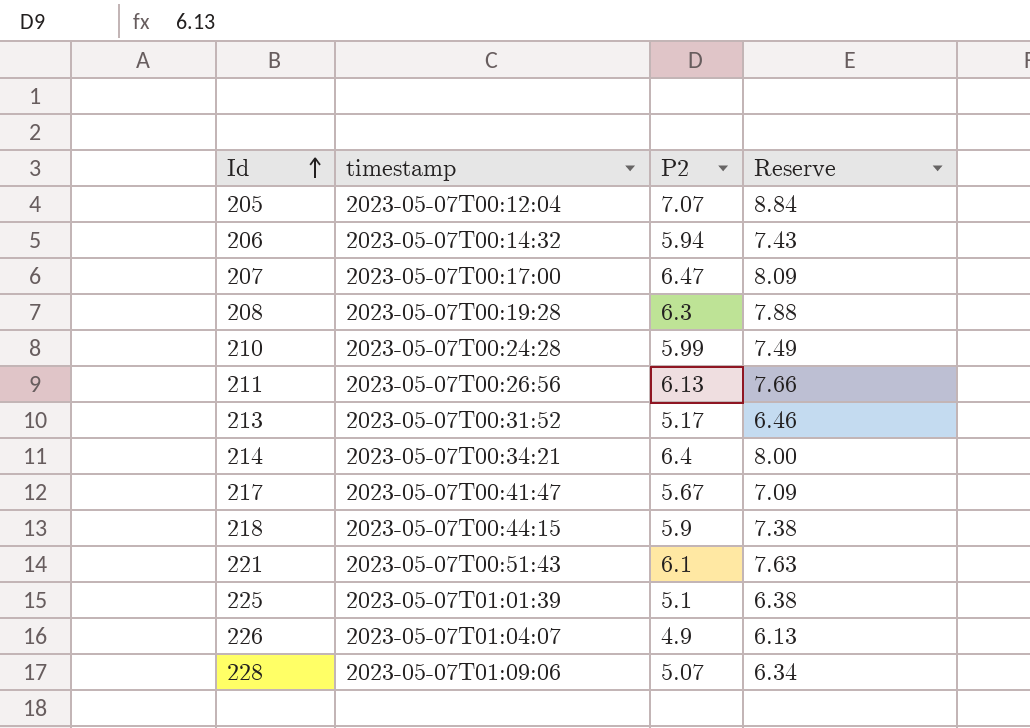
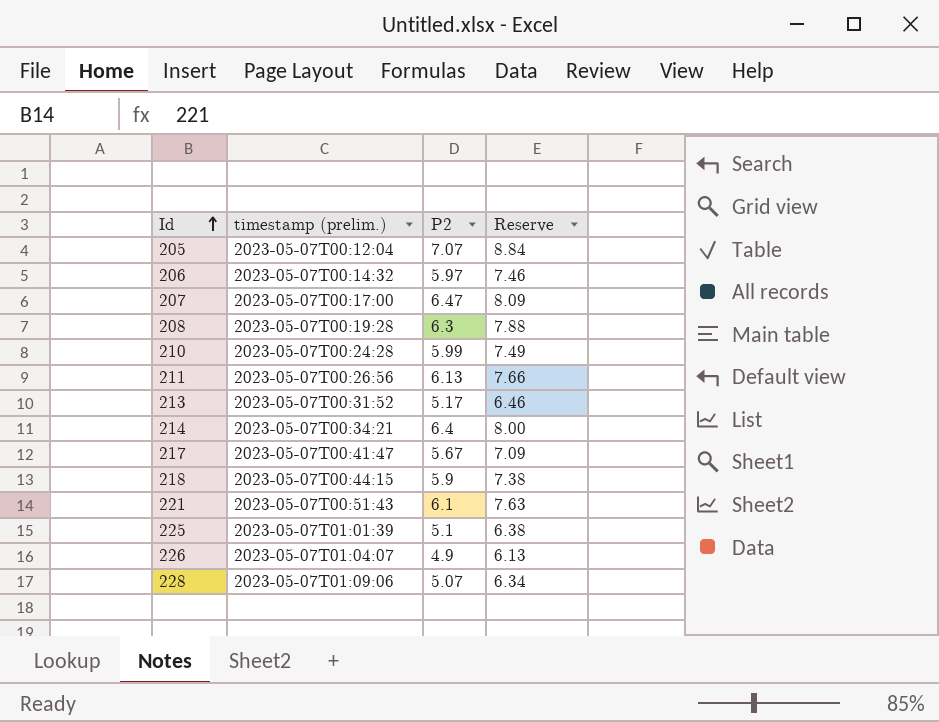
column name: timestamp -> timestamp (prelim.)
206 | P2: 5.94 -> 5.97
206 | Reserve: 7.43 -> 7.46

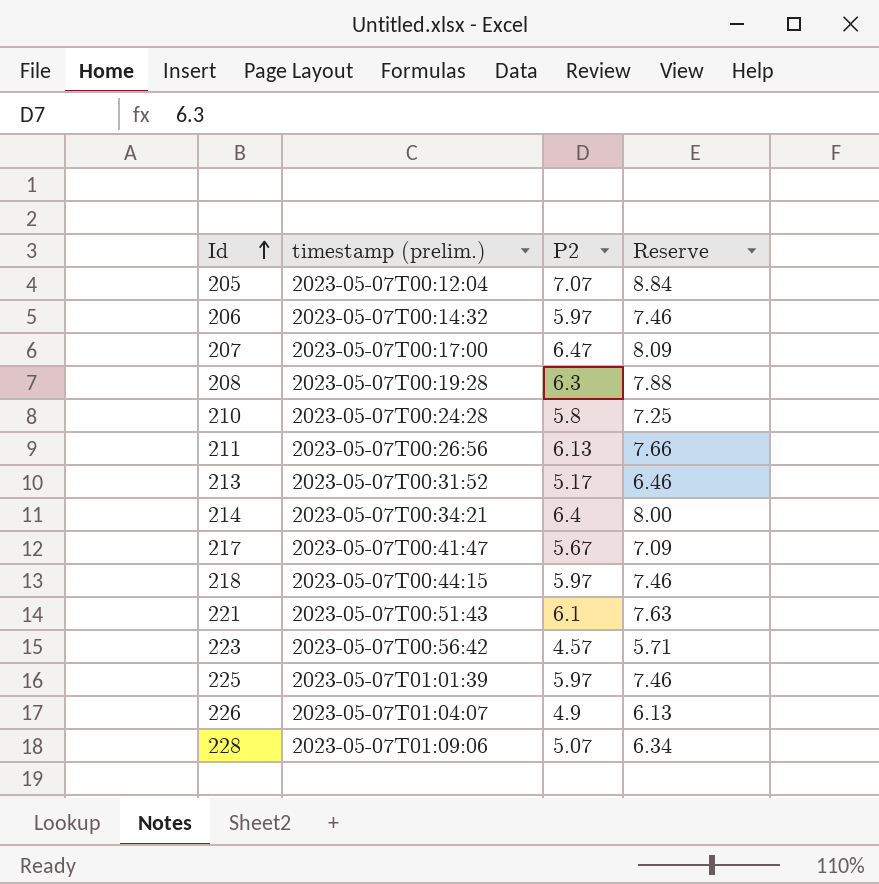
210 | P2: 5.99 -> 5.8
210 | Reserve: 7.49 -> 7.25
218 | P2: 5.9 -> 5.97
218 | Reserve: 7.38 -> 7.46
row 223: none -> 2023-05-07T00:56:42 | 4.57 | 5.71
225 | P2: 5.1 -> 5.97
225 | Reserve: 6.38 -> 7.46

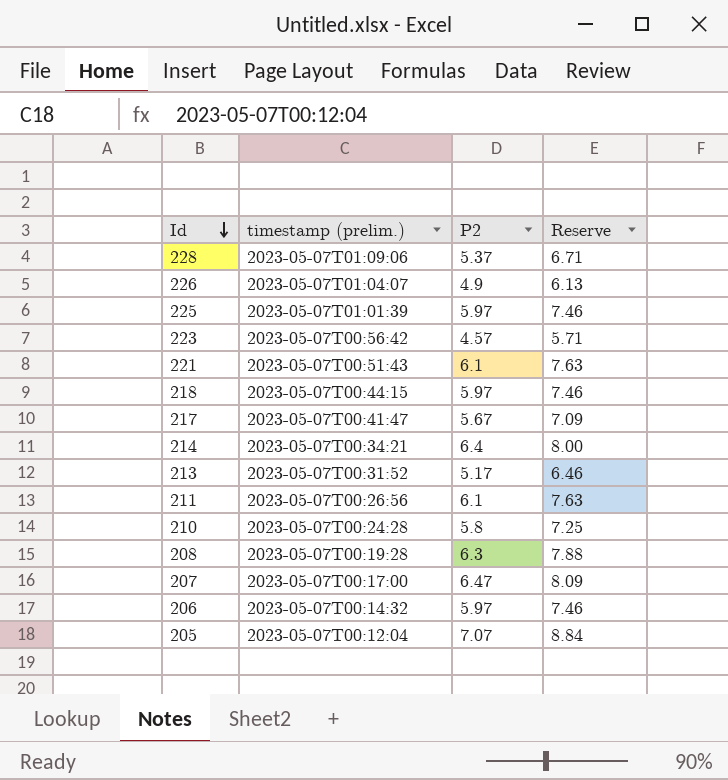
row order: Id ascending -> Id descending
228 | P2: 5.07 -> 5.37
228 | Reserve: 6.34 -> 6.71
211 | P2: 6.13 -> 6.1
211 | Reserve: 7.66 -> 7.63

